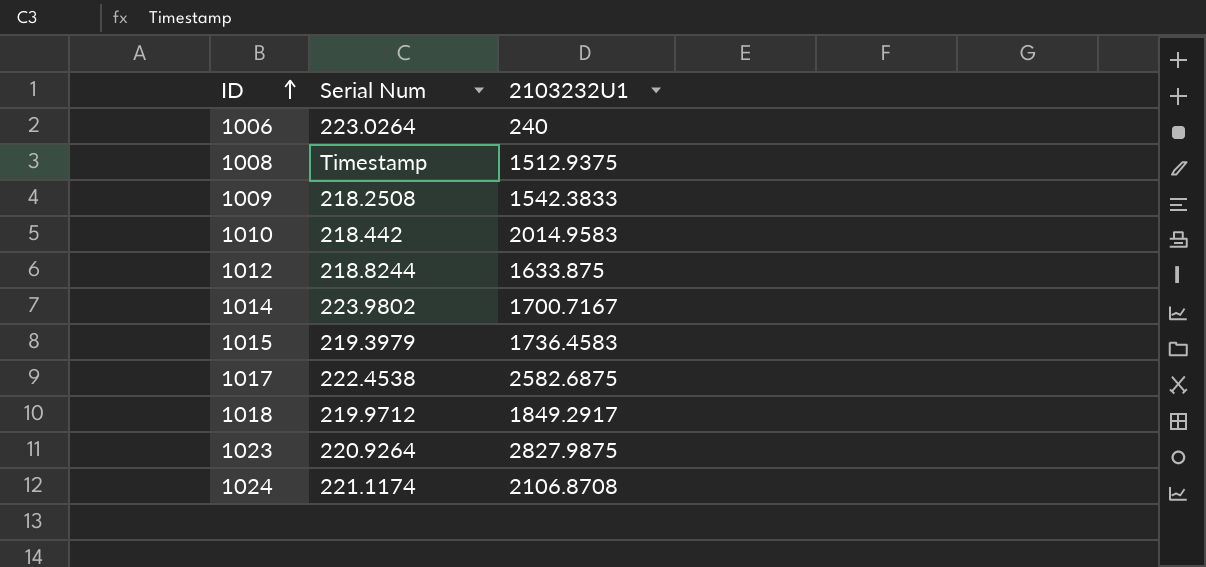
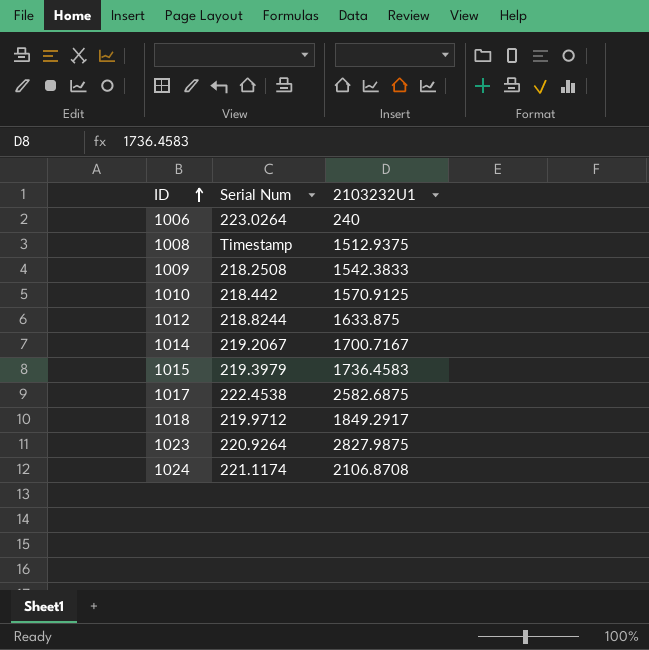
1010 | 2103232U1: 2014.9583 -> 1570.9125
1014 | Serial Num: 223.9802 -> 219.2067

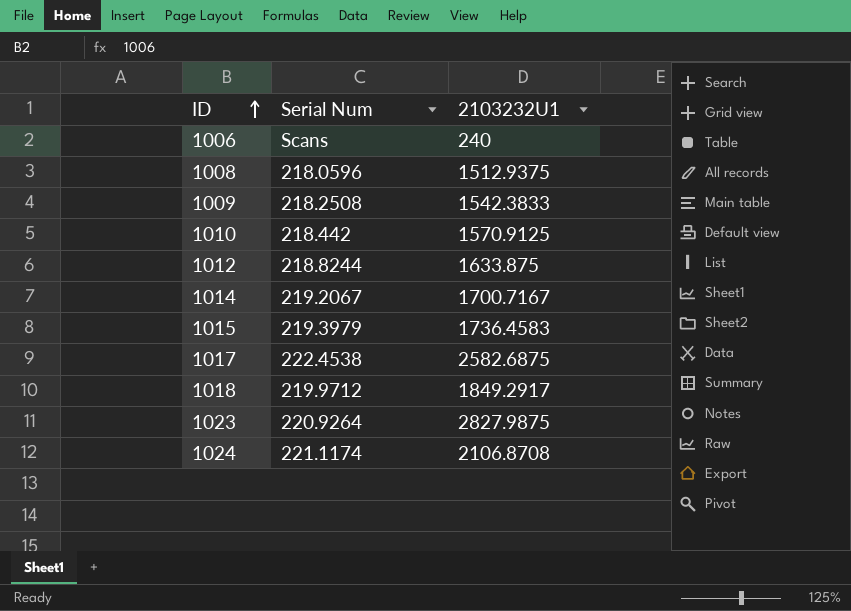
1006 | Serial Num: 223.0264 -> Scans
1008 | Serial Num: Timestamp -> 218.0596

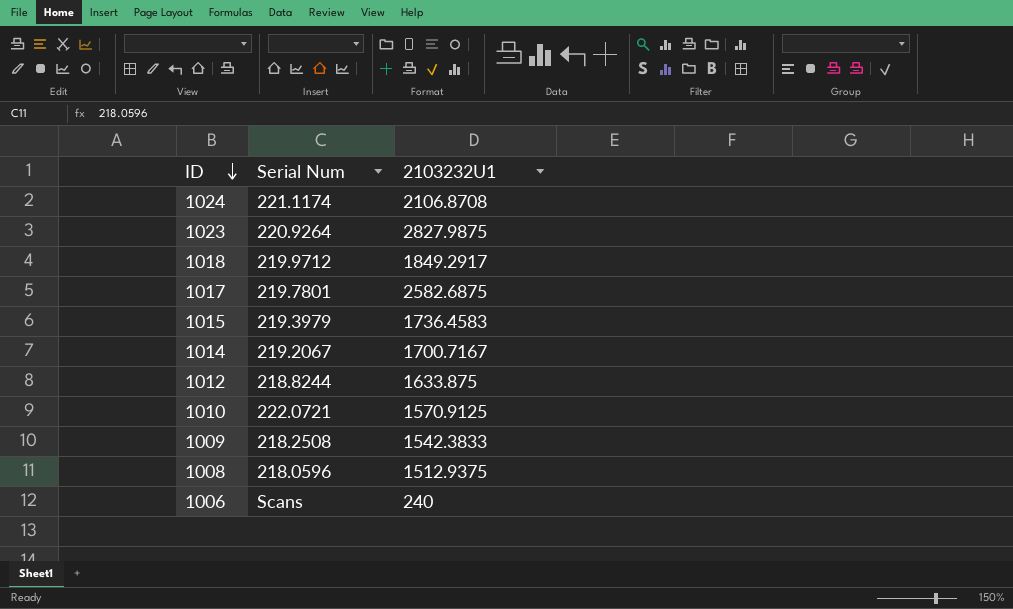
row order: ID ascending -> ID descending
1017 | Serial Num: 222.4538 -> 219.7801
1010 | Serial Num: 218.442 -> 222.0721

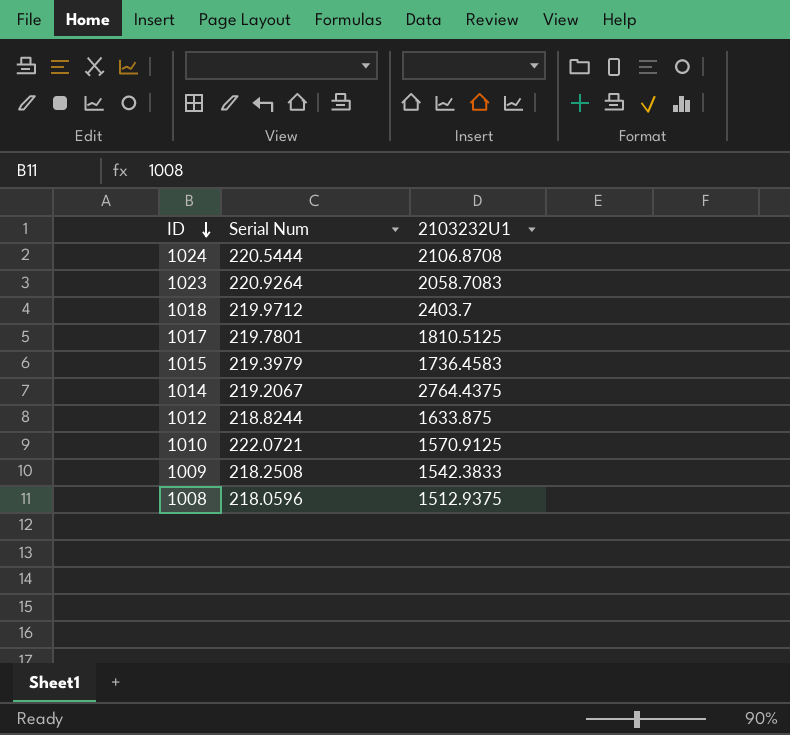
row 1006: Scans | 240 -> none
1024 | Serial Num: 221.1174 -> 220.5444
1023 | 2103232U1: 2827.9875 -> 2058.7083
1018 | 2103232U1: 1849.2917 -> 2403.7
1017 | 2103232U1: 2582.6875 -> 1810.5125
1014 | 2103232U1: 1700.7167 -> 2764.4375

